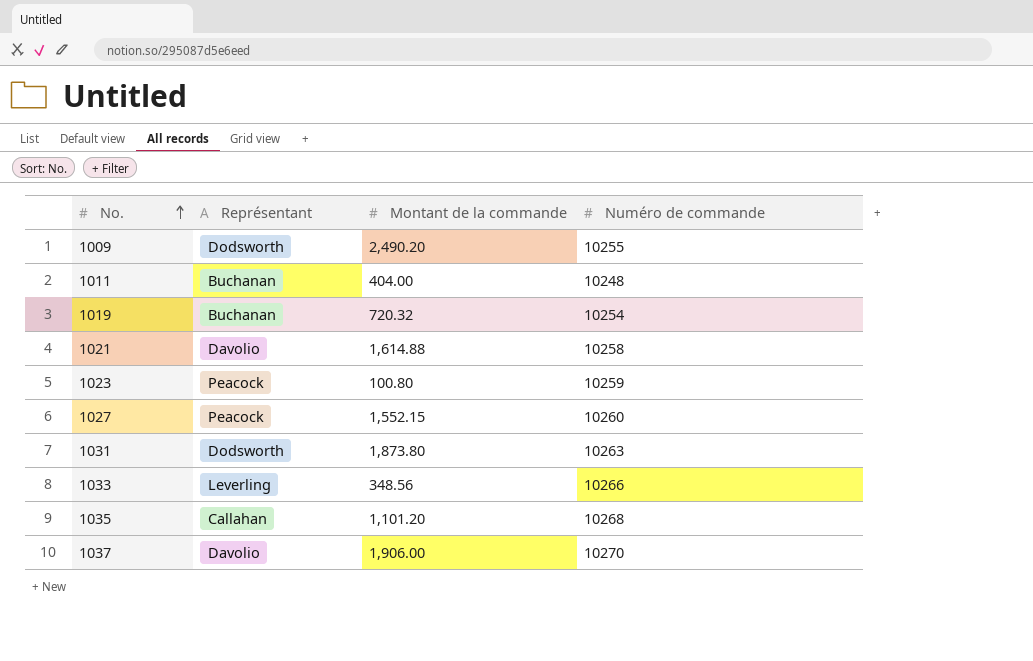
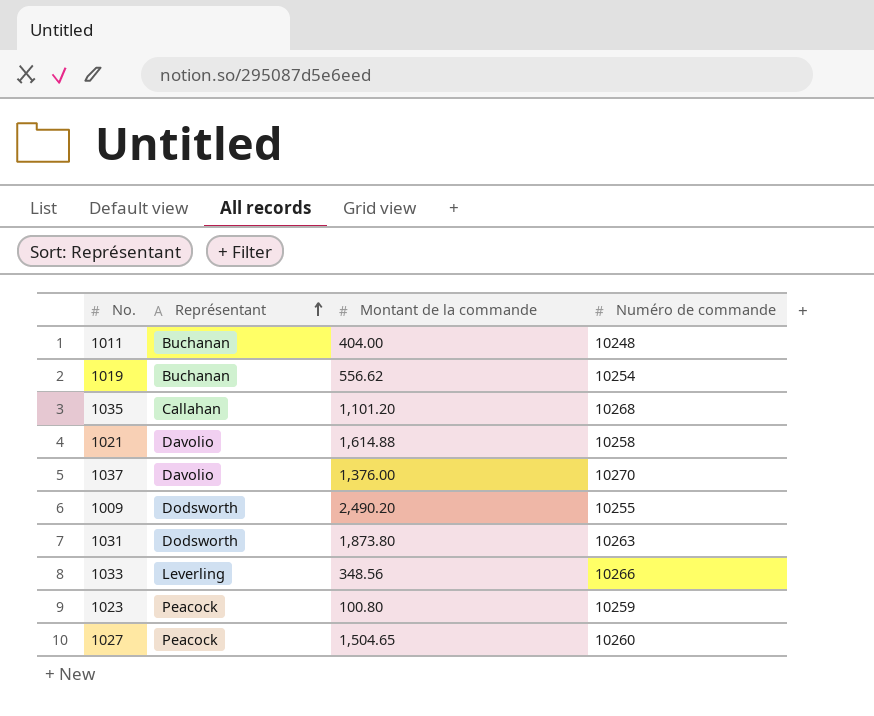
row order: No. ascending -> Représentant ascending
1019 | Montant de la commande: 720.32 -> 556.62
1037 | Montant de la commande: 1,906.00 -> 1,376.00
1027 | Montant de la commande: 1,552.15 -> 1,504.65

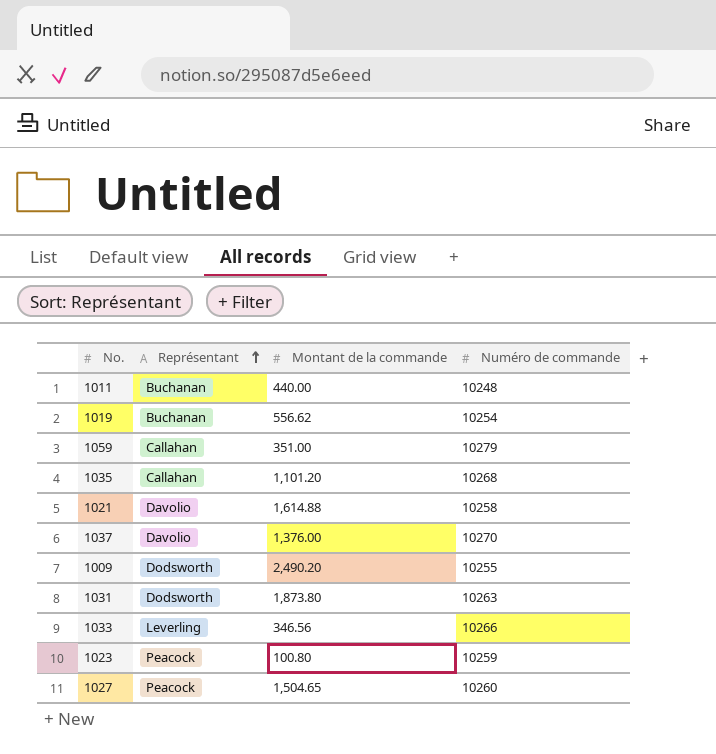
1011 | Montant de la commande: 404.00 -> 440.00
row 1059: none -> Callahan | 351.00 | 10279
1033 | Montant de la commande: 348.56 -> 346.56

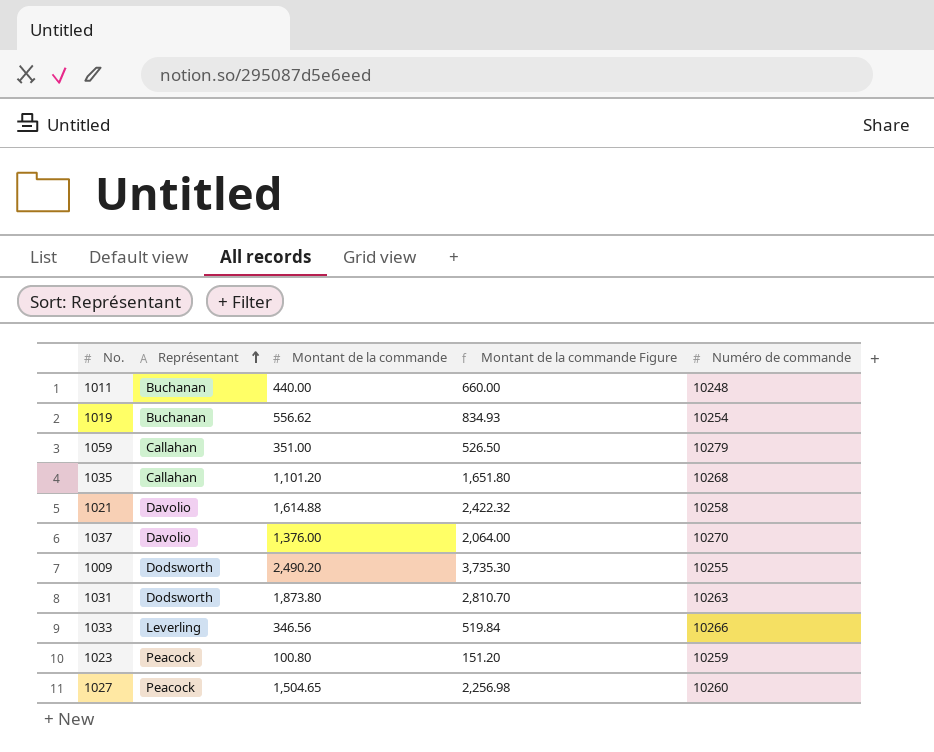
column Montant de la commande Figure | formula: none -> [Montant de la commande] * 1.5

